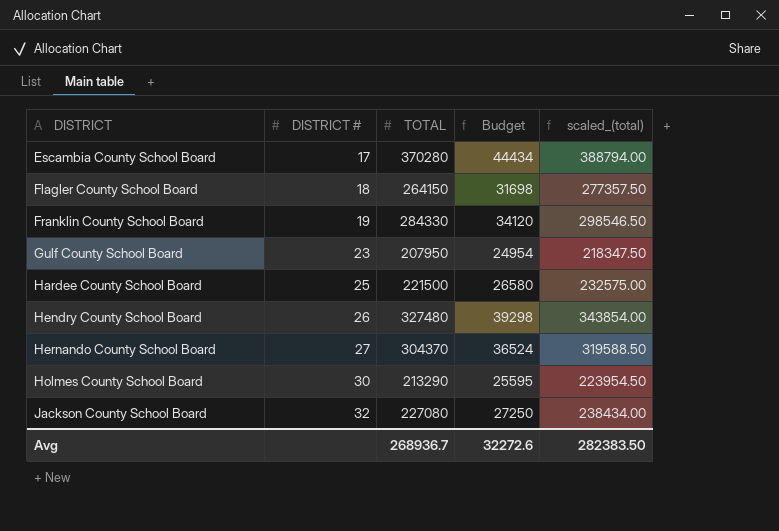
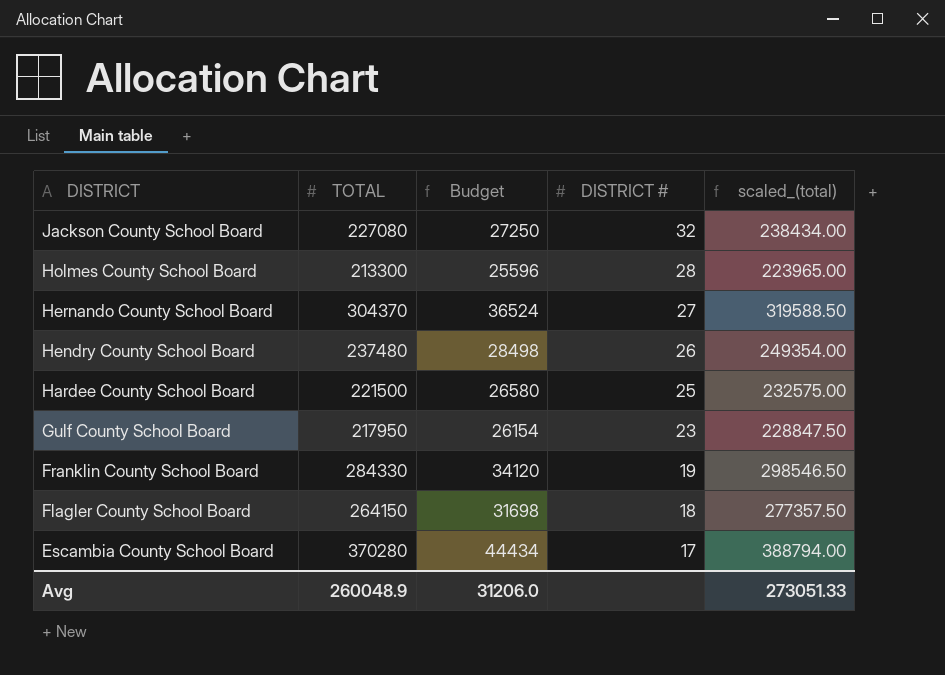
row order: DISTRICT ascending -> DISTRICT descending
column DISTRICT # | position: 2 -> 4
Holmes County School Board | TOTAL: 213290 -> 213300
Holmes County School Board | Budget: 25595 -> 25596
Holmes County School Board | DISTRICT #: 30 -> 28
Holmes County School Board | scaled_(total): 223954.50 -> 223965.00
Hendry County School Board | TOTAL: 327480 -> 237480
Hendry County School Board | Budget: 39298 -> 28498
Hendry County School Board | scaled_(total): 343854.00 -> 249354.00
Gulf County School Board | TOTAL: 207950 -> 217950
Gulf County School Board | Budget: 24954 -> 26154
Gulf County School Board | scaled_(total): 218347.50 -> 228847.50
Avg | TOTAL: 268936.7 -> 260048.9
Avg | Budget: 32272.6 -> 31206.0
Avg | scaled_(total): 282383.50 -> 273051.33

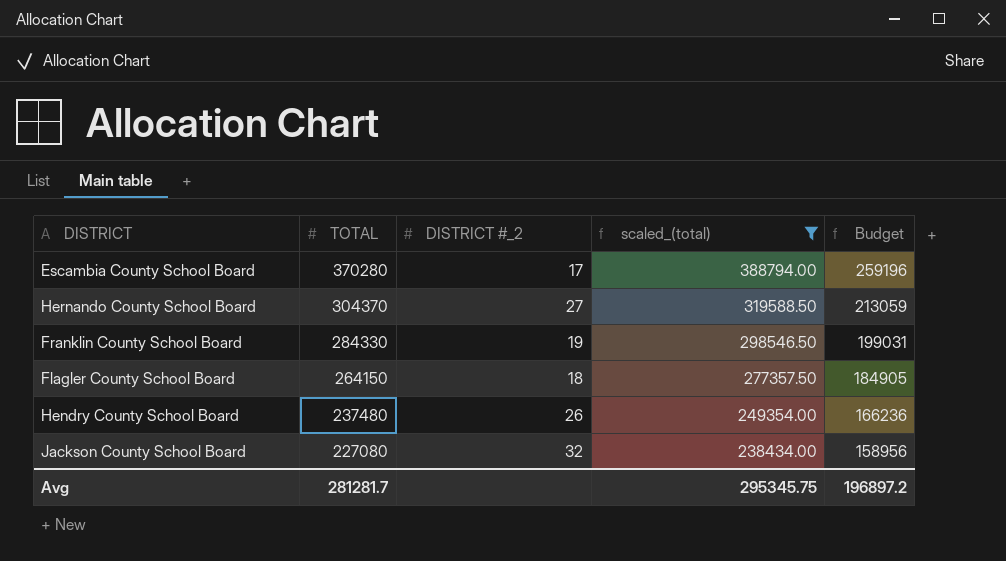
filter: none -> scaled_(total) >= 238434.00
row order: DISTRICT descending -> TOTAL descending
column name: DISTRICT # -> DISTRICT #_2
column Budget | formula: [TOTAL] * 0.12 -> [TOTAL] * 0.7
column Budget | position: 3 -> 5
Avg | TOTAL: 260048.9 -> 281281.7
Avg | scaled_(total): 273051.33 -> 295345.75
Avg | Budget: 31206.0 -> 196897.2

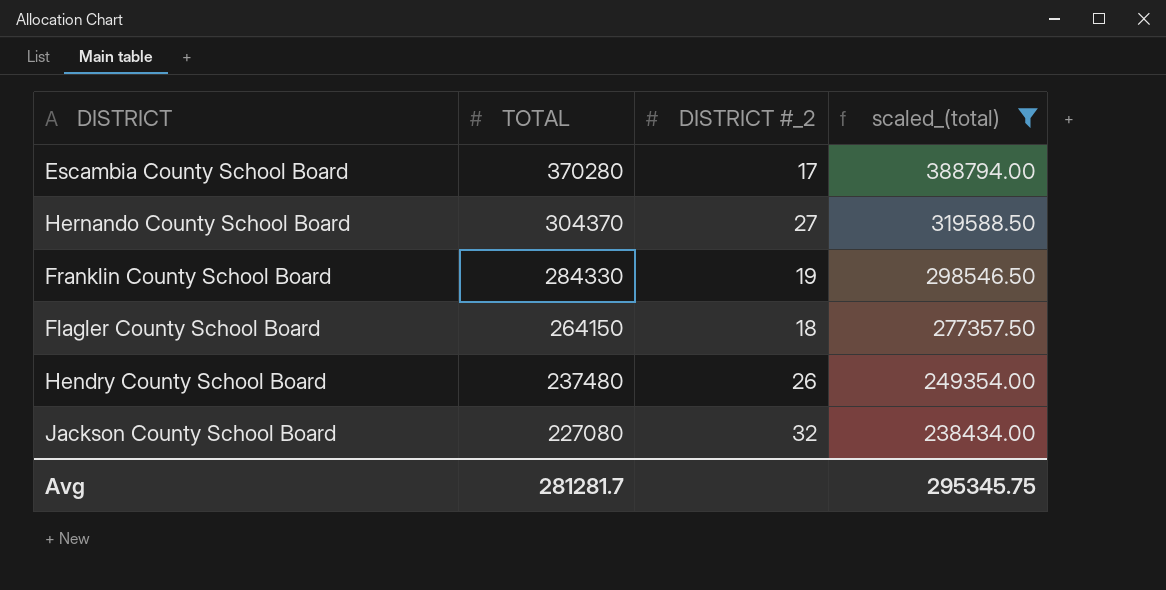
column Budget | formula: [TOTAL] * 0.7 -> none

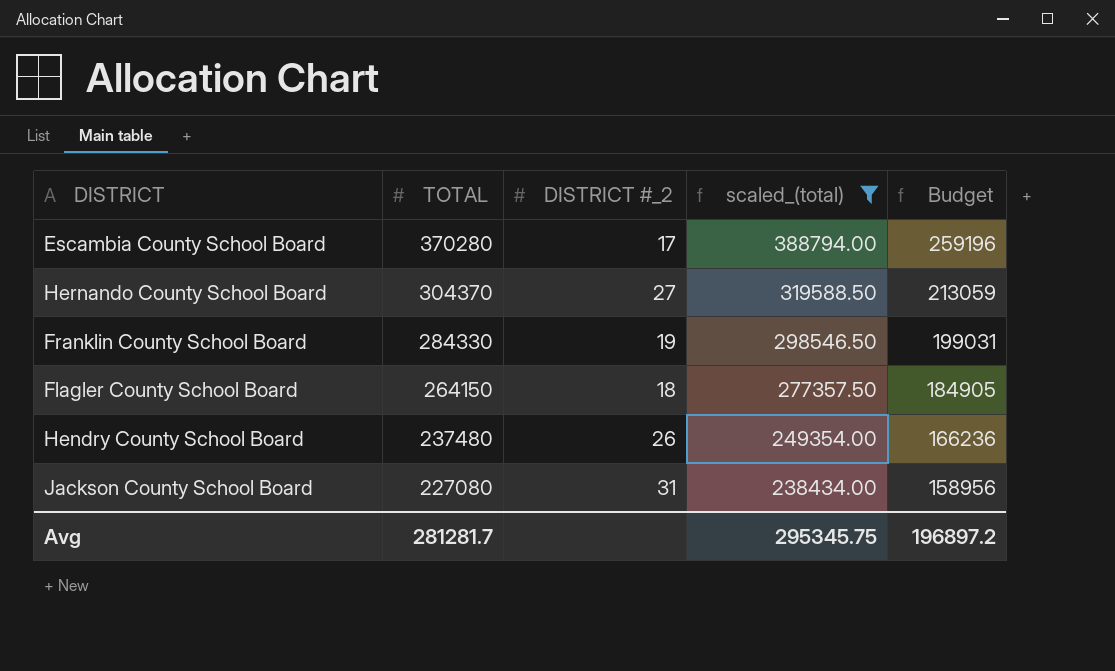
column Budget | formula: none -> [TOTAL] * 0.7
Jackson County School Board | DISTRICT #_2: 32 -> 31

